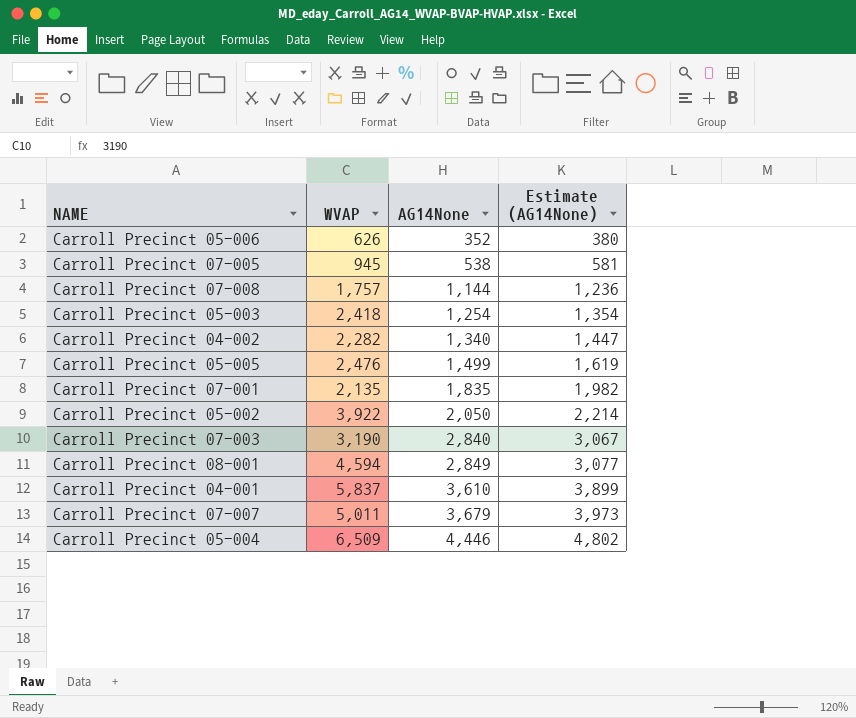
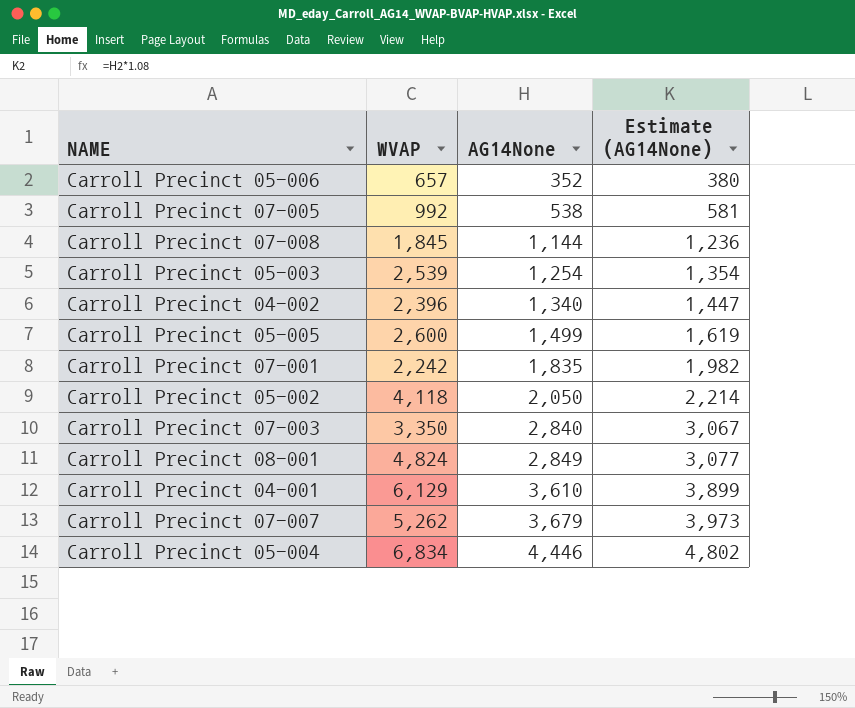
Carroll Precinct 05-006 | WVAP: 626 -> 657
Carroll Precinct 07-005 | WVAP: 945 -> 992
Carroll Precinct 07-008 | WVAP: 1,757 -> 1,845
Carroll Precinct 05-003 | WVAP: 2,418 -> 2,539
Carroll Precinct 04-002 | WVAP: 2,282 -> 2,396
Carroll Precinct 05-005 | WVAP: 2,476 -> 2,600
Carroll Precinct 07-001 | WVAP: 2,135 -> 2,242
Carroll Precinct 05-002 | WVAP: 3,922 -> 4,118
Carroll Precinct 07-003 | WVAP: 3,190 -> 3,350
Carroll Precinct 08-001 | WVAP: 4,594 -> 4,824
Carroll Precinct 04-001 | WVAP: 5,837 -> 6,129
Carroll Precinct 07-007 | WVAP: 5,011 -> 5,262
Carroll Precinct 05-004 | WVAP: 6,509 -> 6,834

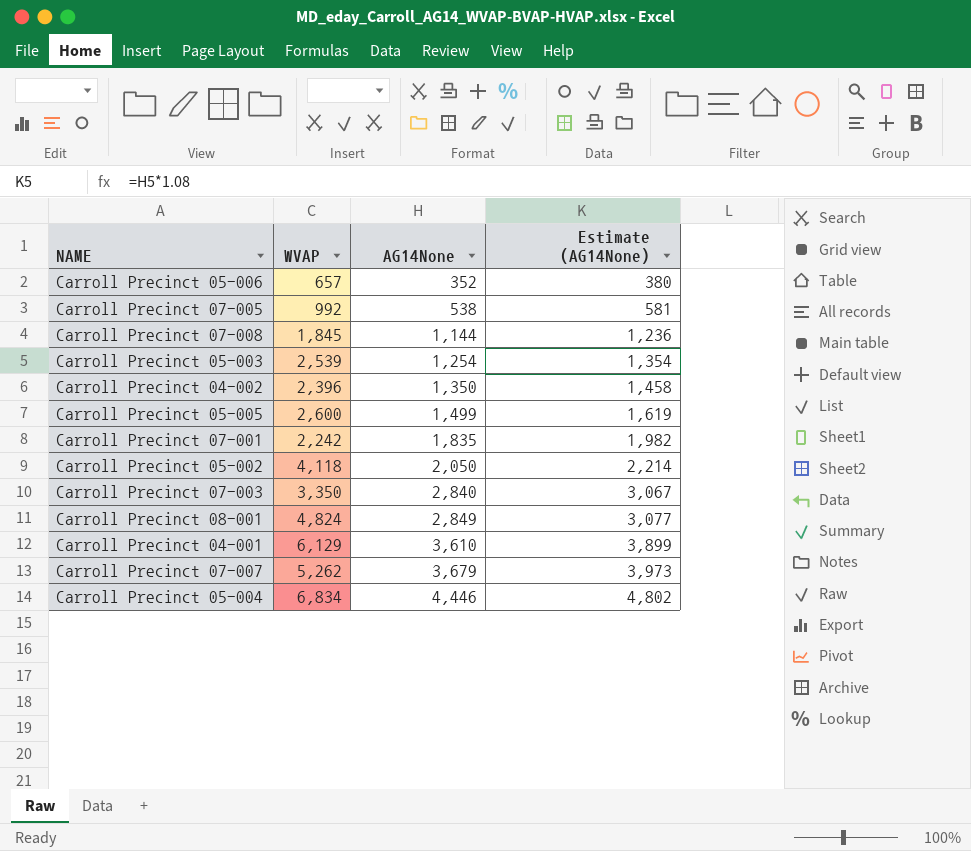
Carroll Precinct 04-002 | AG14None: 1,340 -> 1,350
Carroll Precinct 04-002 | Estimate (AG14None): 1,447 -> 1,458

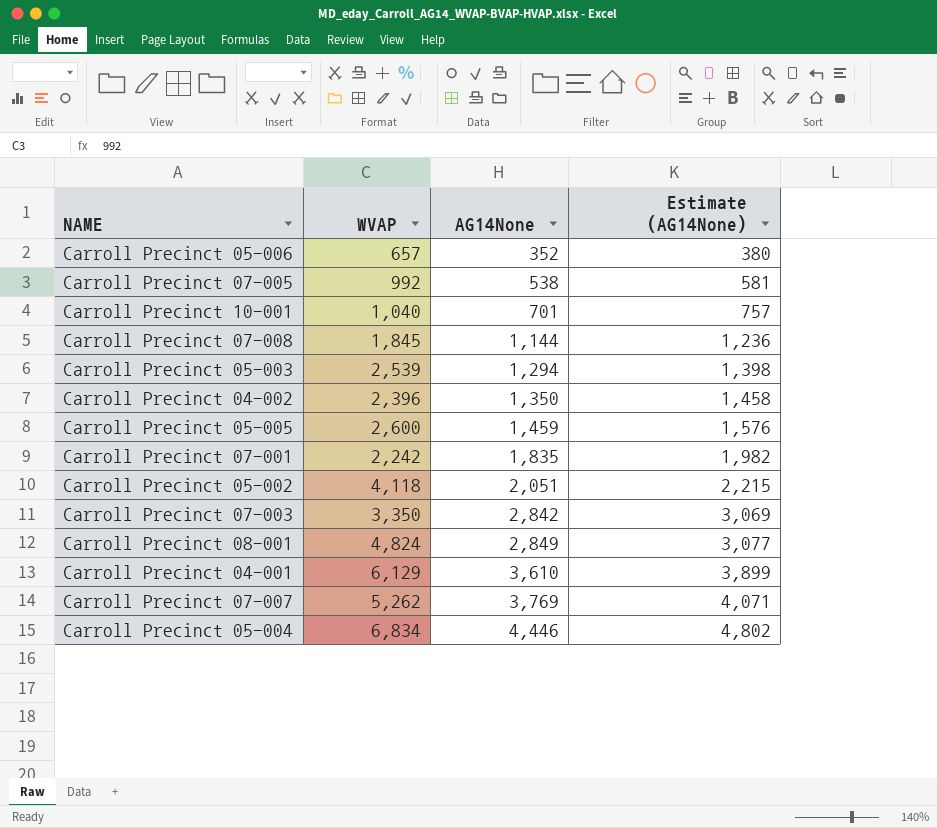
row Carroll Precinct 10-001: none -> 1,040 | 701 | 757
Carroll Precinct 05-003 | AG14None: 1,254 -> 1,294
Carroll Precinct 05-003 | Estimate (AG14None): 1,354 -> 1,398
Carroll Precinct 05-005 | AG14None: 1,499 -> 1,459
Carroll Precinct 05-005 | Estimate (AG14None): 1,619 -> 1,576
Carroll Precinct 05-002 | AG14None: 2,050 -> 2,051
Carroll Precinct 05-002 | Estimate (AG14None): 2,214 -> 2,215
Carroll Precinct 07-003 | AG14None: 2,840 -> 2,842
Carroll Precinct 07-003 | Estimate (AG14None): 3,067 -> 3,069
Carroll Precinct 07-007 | AG14None: 3,679 -> 3,769
Carroll Precinct 07-007 | Estimate (AG14None): 3,973 -> 4,071

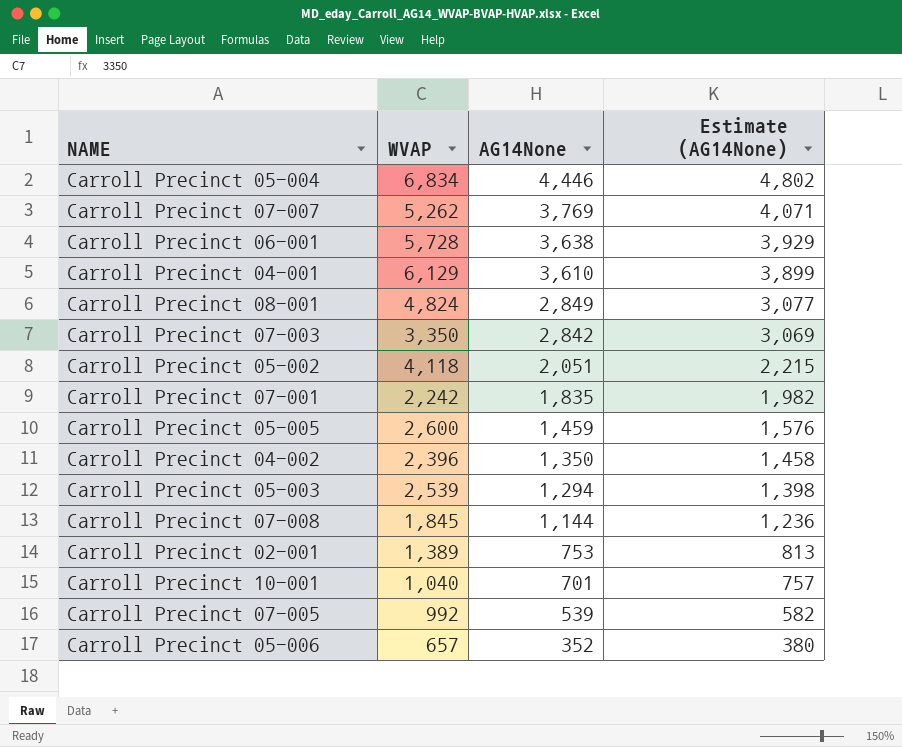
row order: AG14None ascending -> AG14None descending
row Carroll Precinct 06-001: none -> 5,728 | 3,638 | 3,929
row Carroll Precinct 02-001: none -> 1,389 | 753 | 813
Carroll Precinct 07-005 | AG14None: 538 -> 539
Carroll Precinct 07-005 | Estimate (AG14None): 581 -> 582

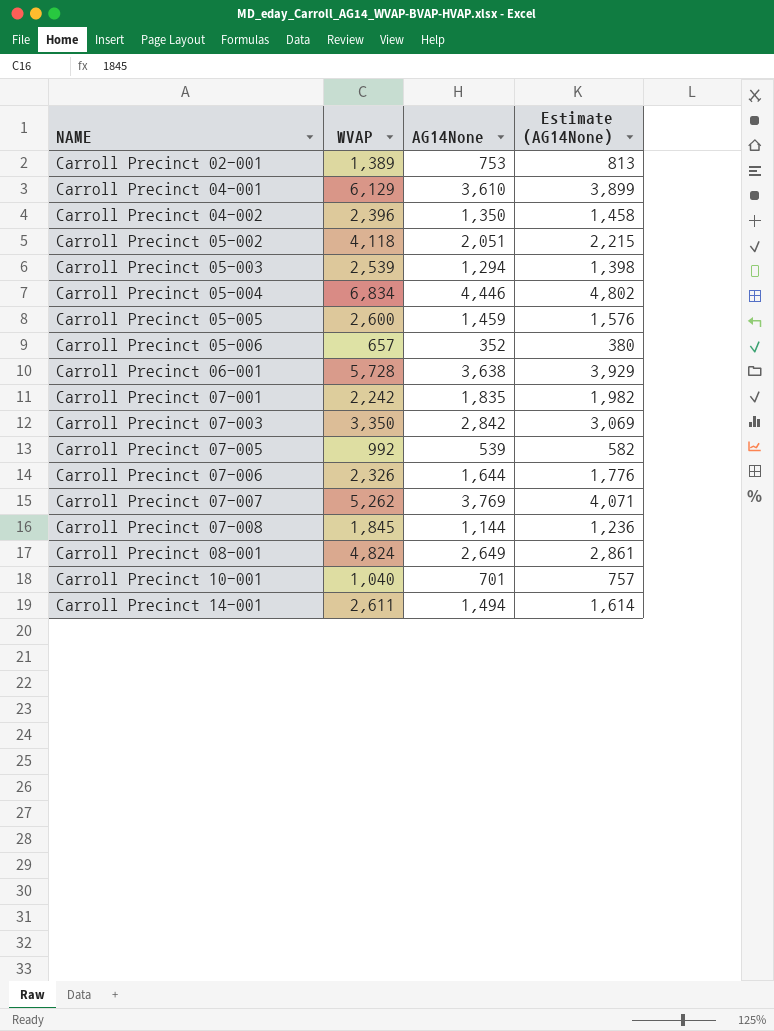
row order: AG14None descending -> NAME ascending
row Carroll Precinct 07-006: none -> 2,326 | 1,644 | 1,776
Carroll Precinct 08-001 | AG14None: 2,849 -> 2,649
Carroll Precinct 08-001 | Estimate (AG14None): 3,077 -> 2,861
row Carroll Precinct 14-001: none -> 2,611 | 1,494 | 1,614

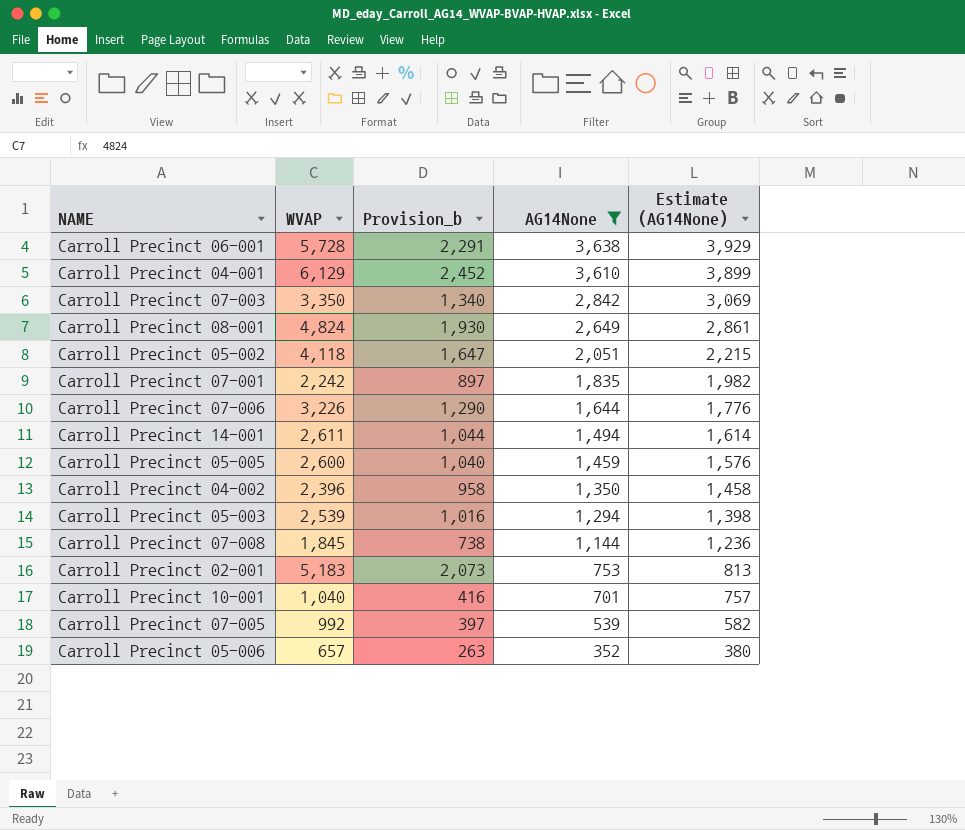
filter: none -> AG14None <= 3,638
row order: NAME ascending -> AG14None descending
column Provision_b | formula: none -> [WVAP] * 0.4
Carroll Precinct 07-006 | WVAP: 2,326 -> 3,226
Carroll Precinct 02-001 | WVAP: 1,389 -> 5,183

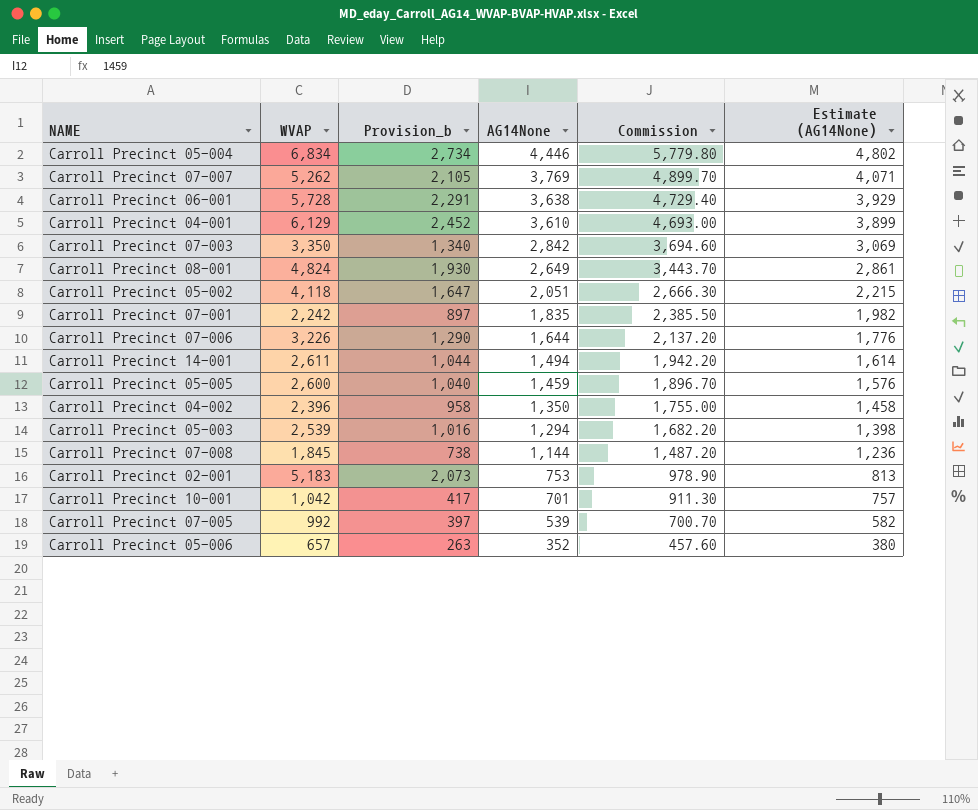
filter: AG14None <= 3,638 -> none
column Commission | formula: none -> [AG14None] * 1.3
Carroll Precinct 10-001 | WVAP: 1,040 -> 1,042
Carroll Precinct 10-001 | Provision_b: 416 -> 417

